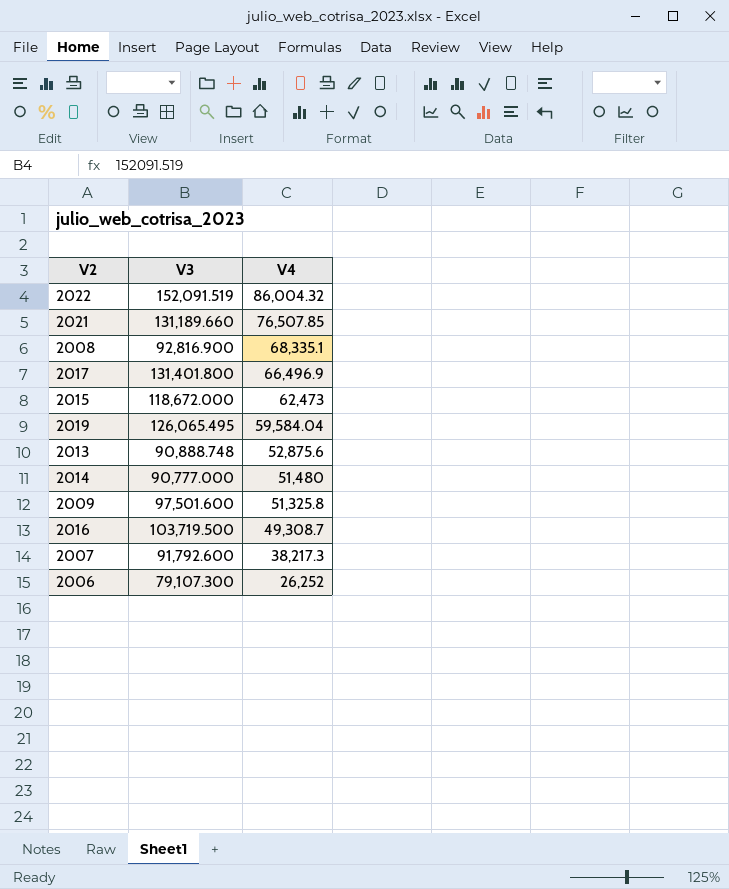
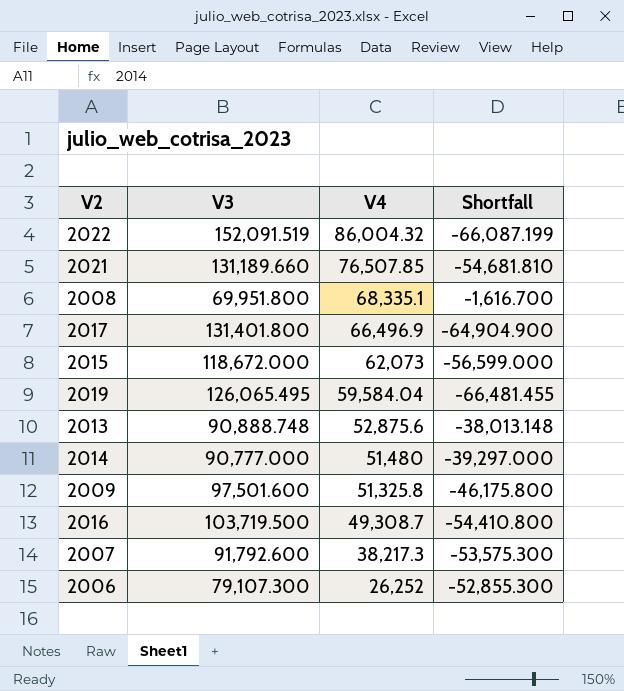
column Shortfall | formula: none -> [V4] - [V3]
2008 | V3: 92,816.900 -> 69,951.800
2015 | V4: 62,473 -> 62,073

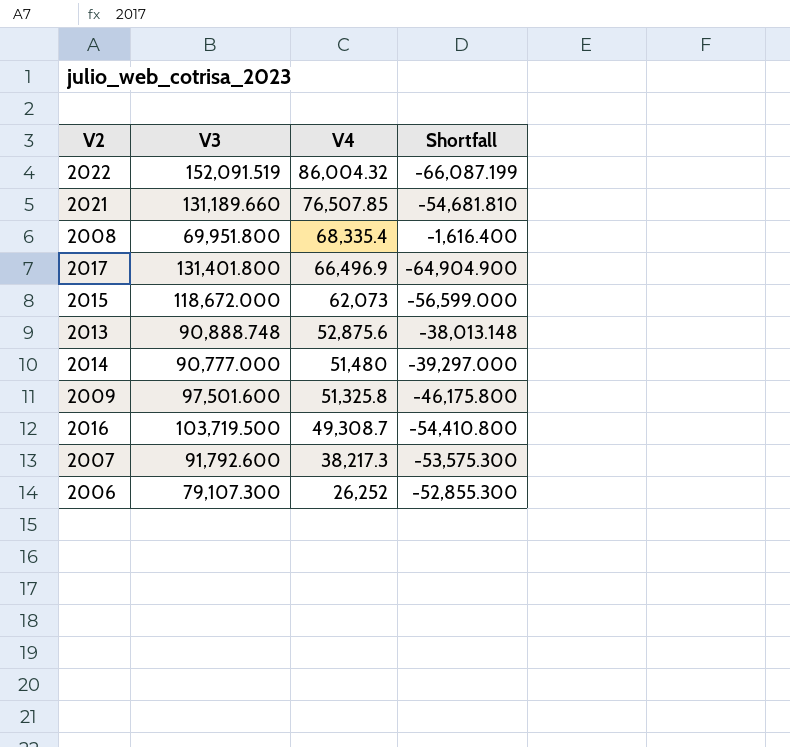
row 2019: 126,065.495 | 59,584.04 | -66,481.455 -> none
2008 | V4: 68,335.1 -> 68,335.4
2008 | Shortfall: -1,616.700 -> -1,616.400

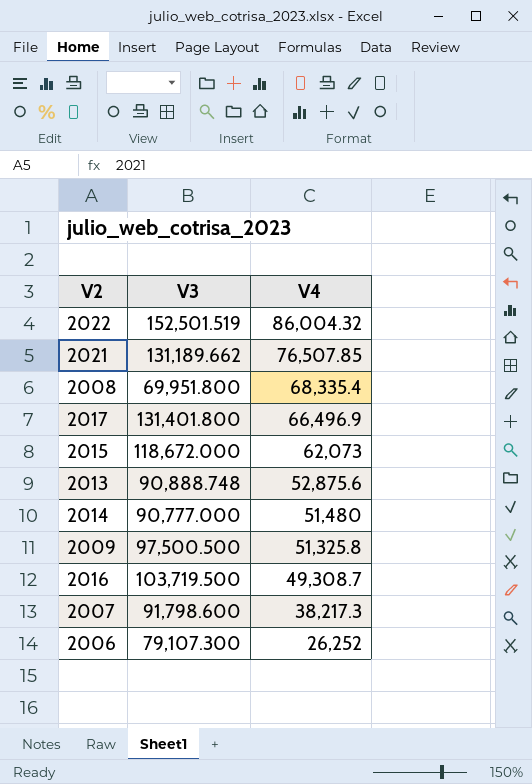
column Shortfall | formula: [V4] - [V3] -> none
2022 | V3: 152,091.519 -> 152,501.519
2021 | V3: 131,189.660 -> 131,189.662
2009 | V3: 97,501.600 -> 97,500.500
2007 | V3: 91,792.600 -> 91,798.600

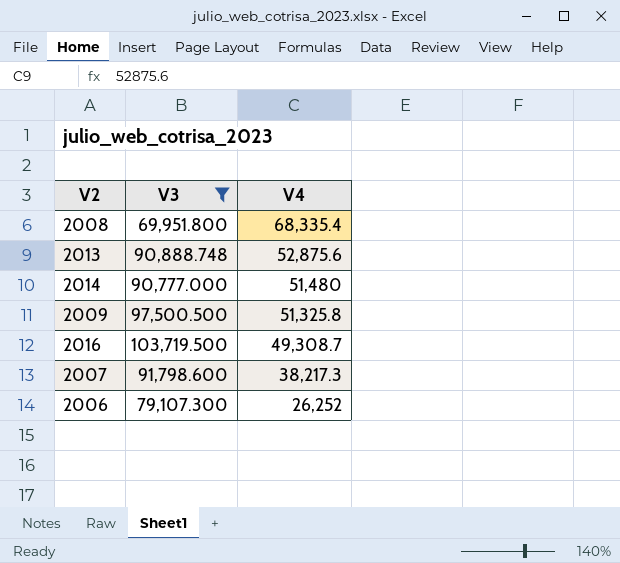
filter: none -> V3 <= 103,719.500

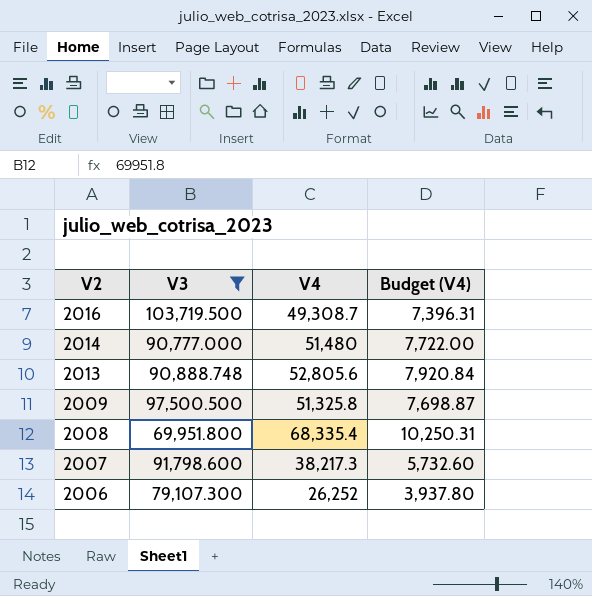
row order: V4 descending -> V2 descending
column Budget (V4) | formula: none -> [V4] * 0.15
2013 | V4: 52,875.6 -> 52,805.6

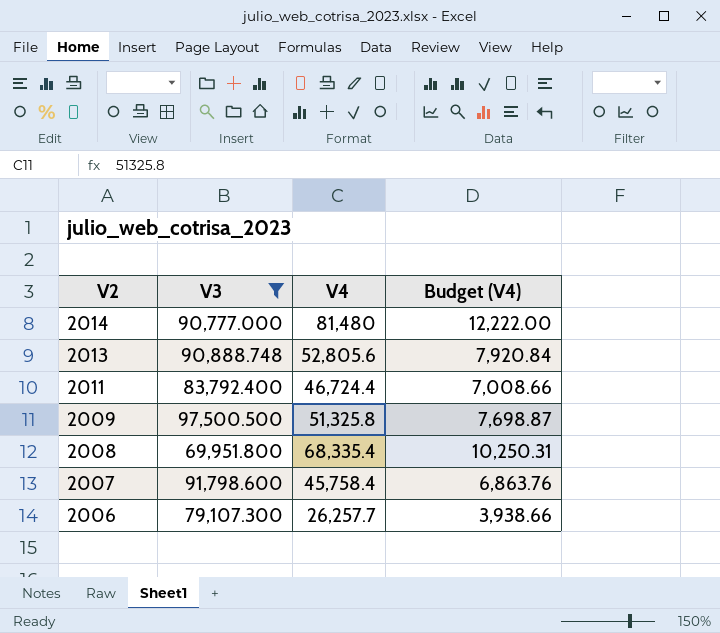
row 2016: 103,719.500 | 49,308.7 | 7,396.31 -> none
2014 | V4: 51,480 -> 81,480
2014 | Budget (V4): 7,722.00 -> 12,222.00
row 2011: none -> 83,792.400 | 46,724.4 | 7,008.66
2007 | V4: 38,217.3 -> 45,758.4
2007 | Budget (V4): 5,732.60 -> 6,863.76
2006 | V4: 26,252 -> 26,257.7
2006 | Budget (V4): 3,937.80 -> 3,938.66

